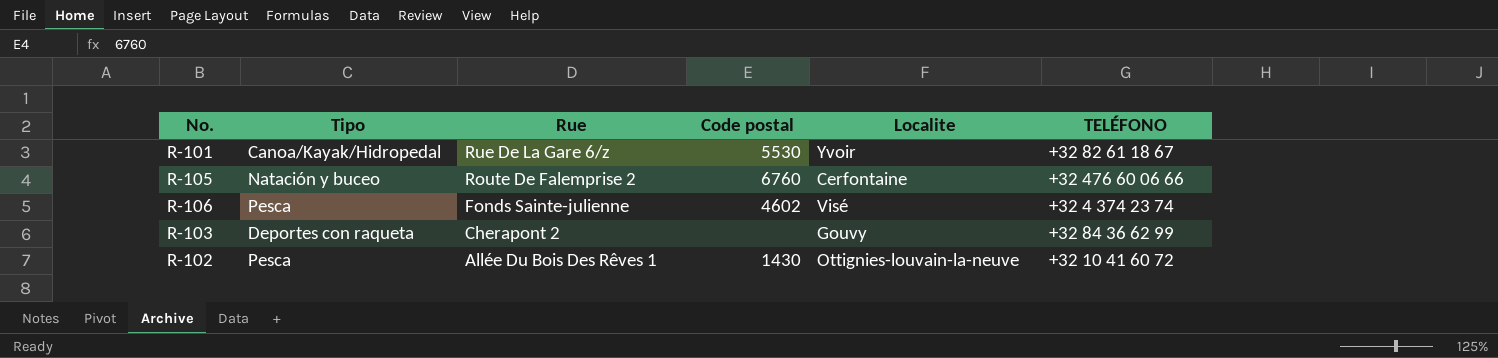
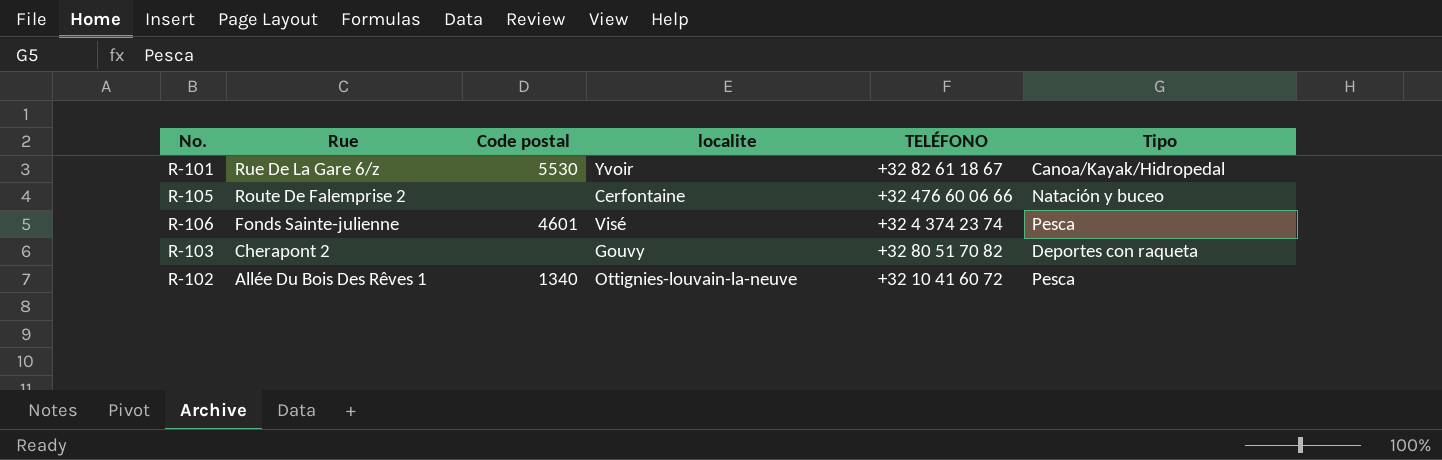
column name: Localite -> localite
column Tipo | position: 2 -> 6
R-105 | Code postal: 6760 -> none
R-106 | Code postal: 4602 -> 4601
R-103 | TELÉFONO: +32 84 36 62 99 -> +32 80 51 70 82
R-102 | Code postal: 1430 -> 1340

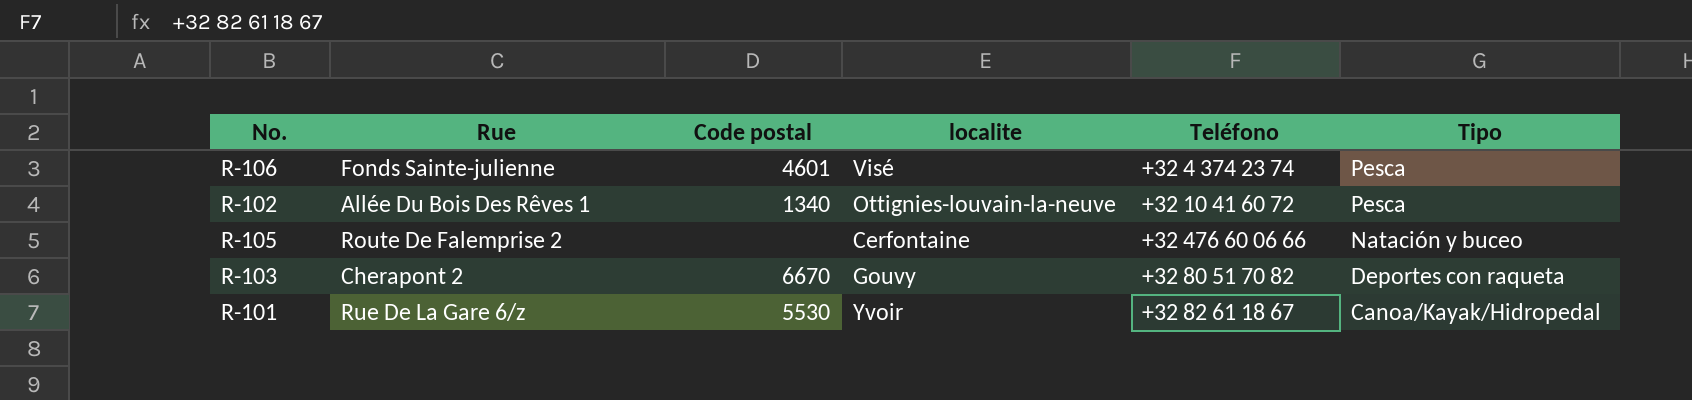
row order: Rue descending -> Tipo descending
column name: TELÉFONO -> Teléfono
R-103 | Code postal: none -> 6670

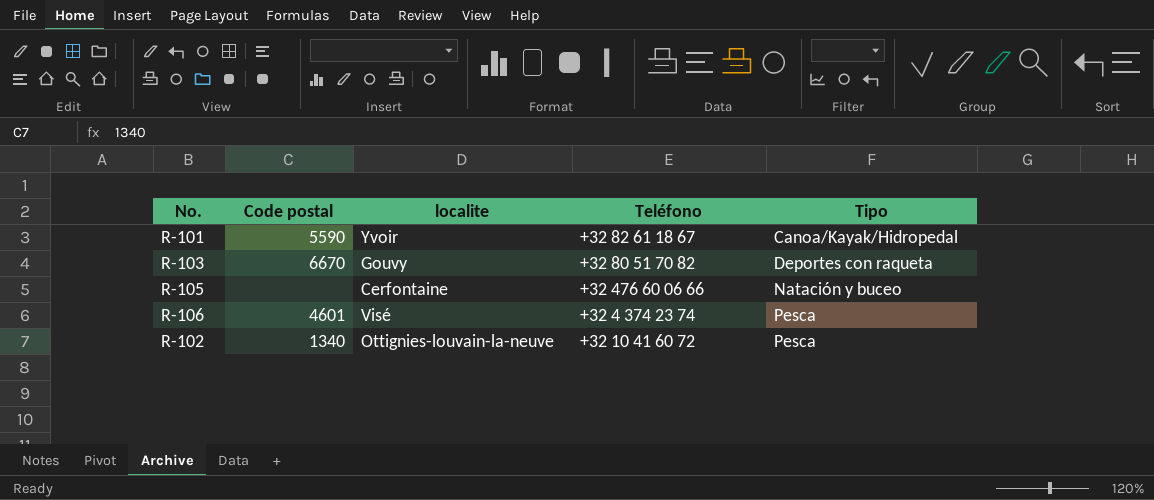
row order: Tipo descending -> Tipo ascending
column Rue | position: 2 -> none
R-101 | Code postal: 5530 -> 5590

